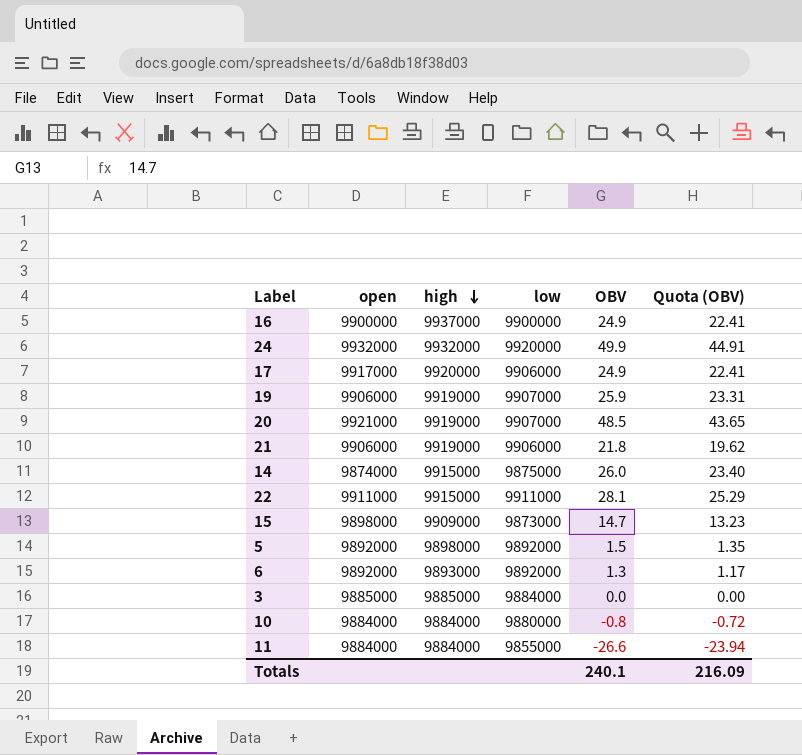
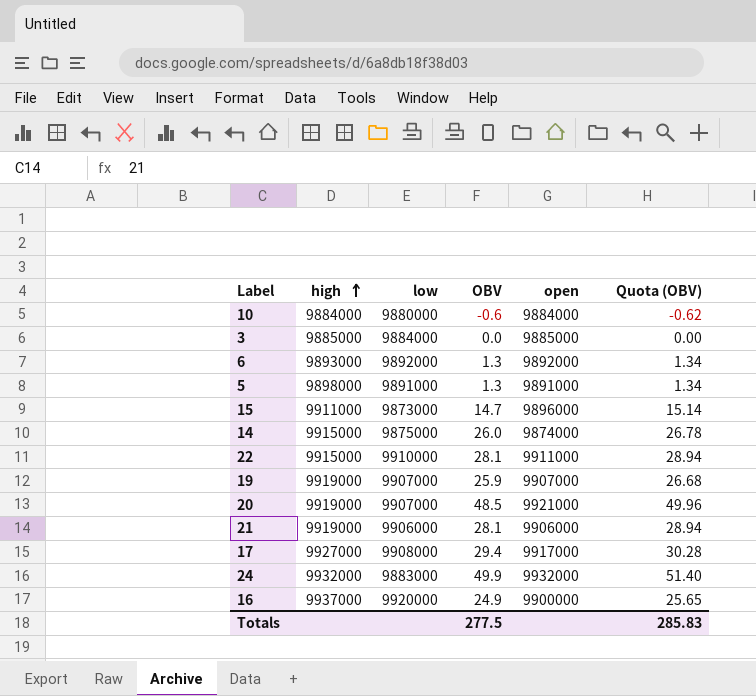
row order: high descending -> high ascending
column open | position: 2 -> 5
column Quota (OBV) | formula: [OBV] * 0.9 -> [OBV] * 1.03
row 11: 9884000 | 9884000 | 9855000 | -26.6 | -23.94 -> none
10 | OBV: -0.8 -> -0.6
5 | low: 9892000 -> 9891000
5 | OBV: 1.5 -> 1.3
5 | open: 9892000 -> 9891000
15 | high: 9909000 -> 9911000
15 | open: 9898000 -> 9896000
22 | low: 9911000 -> 9910000
19 | open: 9906000 -> 9907000
21 | OBV: 21.8 -> 28.1
17 | high: 9920000 -> 9927000
17 | low: 9906000 -> 9908000
17 | OBV: 24.9 -> 29.4
24 | low: 9920000 -> 9883000
16 | low: 9900000 -> 9920000
Totals | OBV: 240.1 -> 277.5
Totals | Quota (OBV): 216.09 -> 285.83

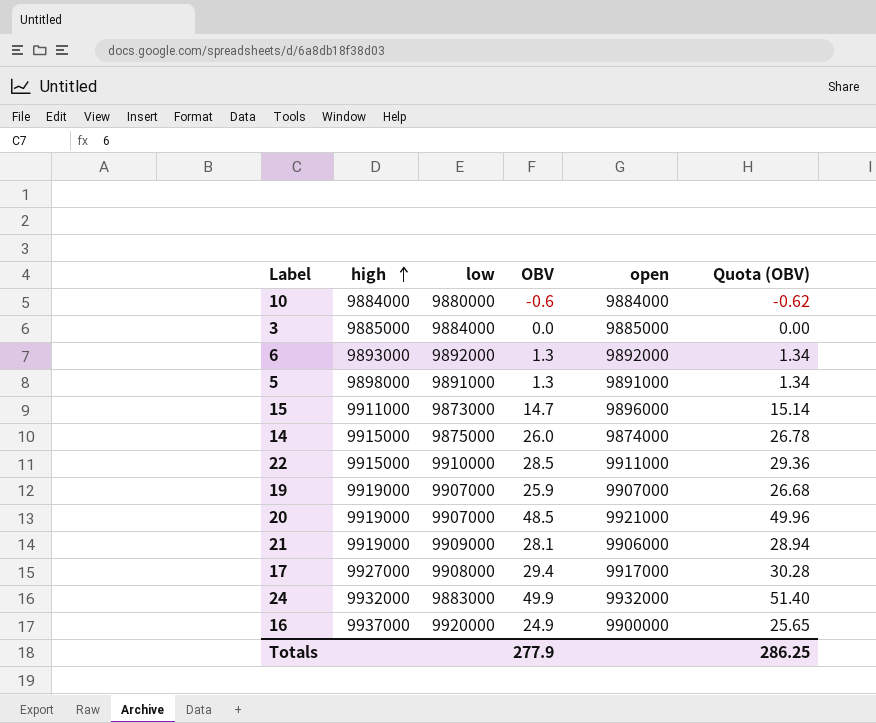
22 | OBV: 28.1 -> 28.5
22 | Quota (OBV): 28.94 -> 29.36
21 | low: 9906000 -> 9909000
Totals | OBV: 277.5 -> 277.9
Totals | Quota (OBV): 285.83 -> 286.25

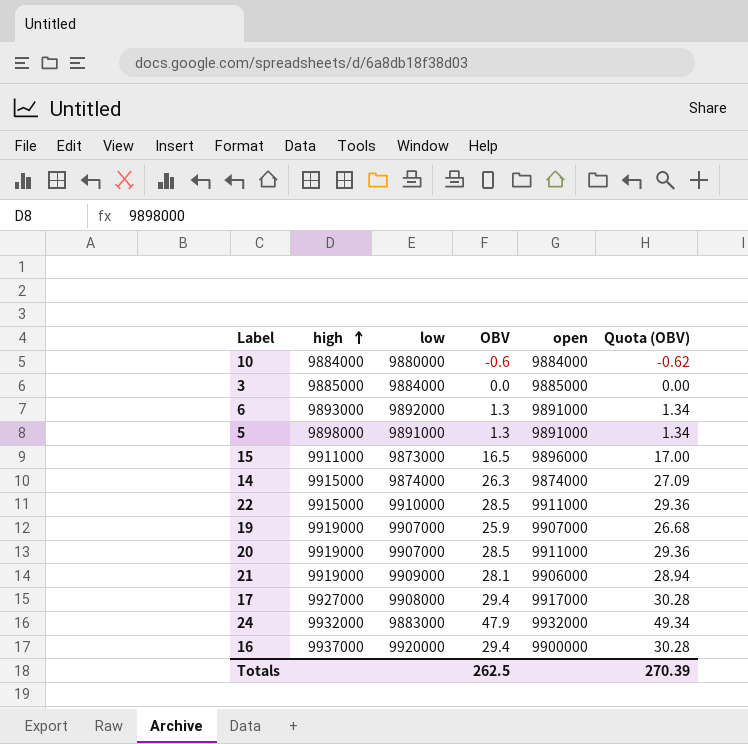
6 | open: 9892000 -> 9891000
15 | OBV: 14.7 -> 16.5
15 | Quota (OBV): 15.14 -> 17.00
14 | low: 9875000 -> 9874000
14 | OBV: 26.0 -> 26.3
14 | Quota (OBV): 26.78 -> 27.09
20 | OBV: 48.5 -> 28.5
20 | open: 9921000 -> 9911000
20 | Quota (OBV): 49.96 -> 29.36
24 | OBV: 49.9 -> 47.9
24 | Quota (OBV): 51.40 -> 49.34
16 | OBV: 24.9 -> 29.4
16 | Quota (OBV): 25.65 -> 30.28
Totals | OBV: 277.9 -> 262.5
Totals | Quota (OBV): 286.25 -> 270.39

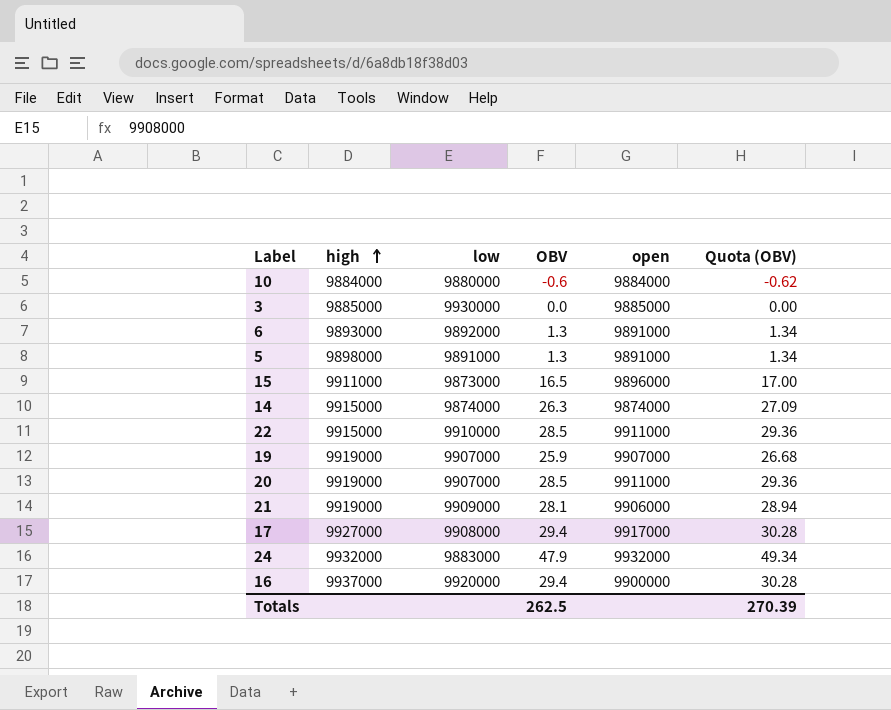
3 | low: 9884000 -> 9930000

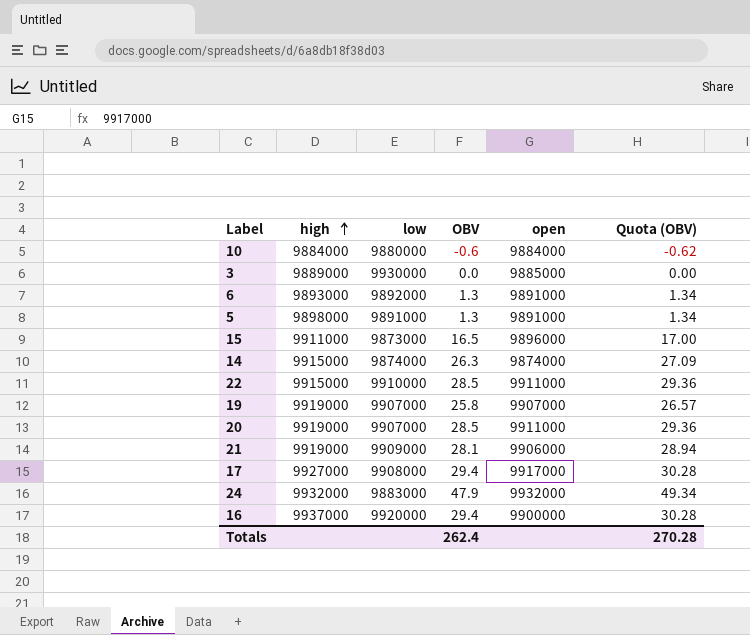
3 | high: 9885000 -> 9889000
19 | OBV: 25.9 -> 25.8
19 | Quota (OBV): 26.68 -> 26.57
Totals | OBV: 262.5 -> 262.4
Totals | Quota (OBV): 270.39 -> 270.28

